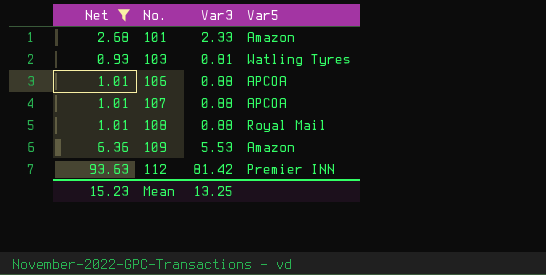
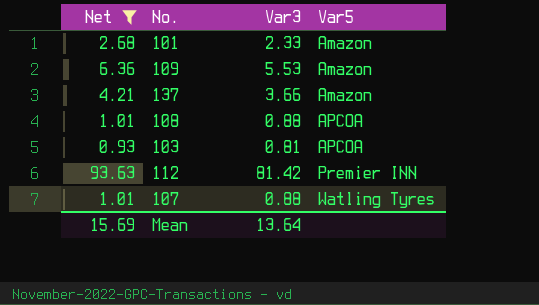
row order: No. ascending -> Var5 ascending
row 106: 1.01 | 0.88 | APCOA -> none
row 137: none -> 4.21 | 3.66 | Amazon
108 | Var5: Royal Mail -> APCOA
103 | Var5: Watling Tyres -> APCOA
107 | Var5: APCOA -> Watling Tyres
Mean | Net: 15.23 -> 15.69
Mean | Var3: 13.25 -> 13.64

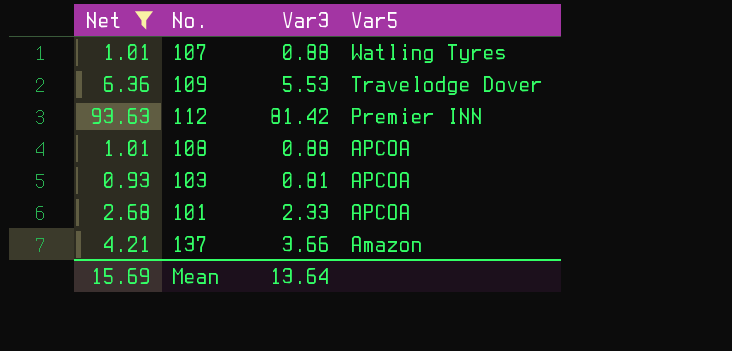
row order: Var5 ascending -> Var5 descending
109 | Var5: Amazon -> Travelodge Dover
101 | Var5: Amazon -> APCOA

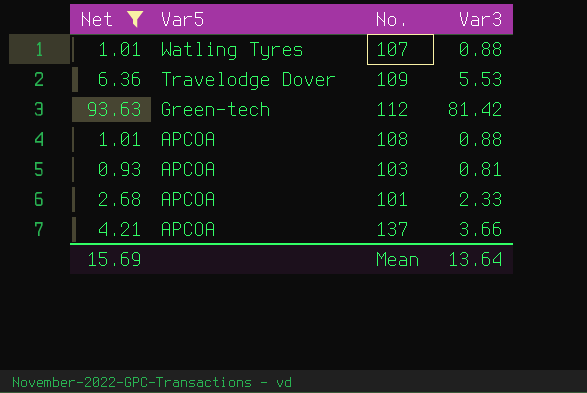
column Var5 | position: 4 -> 2
112 | Var5: Premier INN -> Green-tech
137 | Var5: Amazon -> APCOA

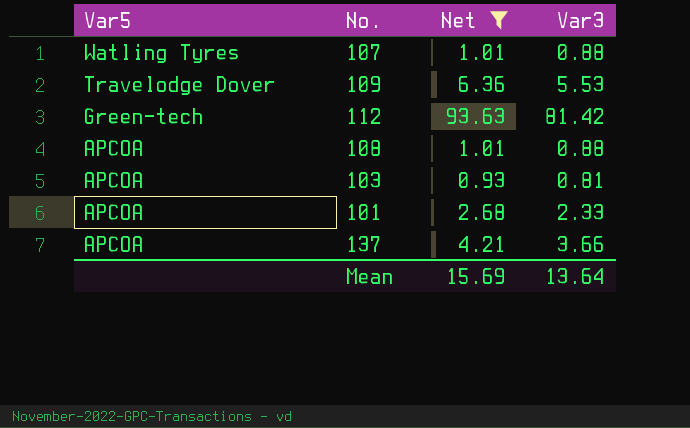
column Net | position: 1 -> 3

